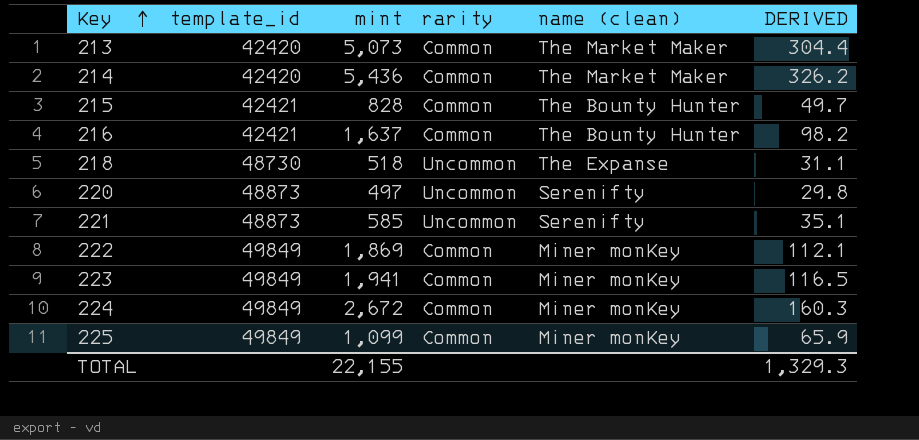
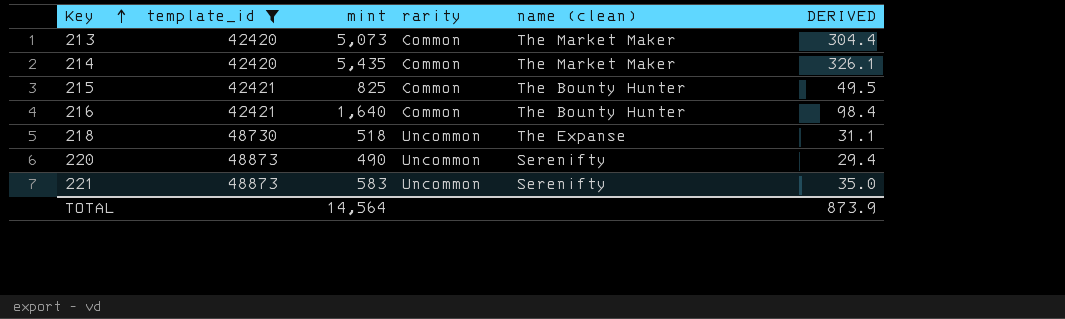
filter: none -> template_id != 49849
214 | mint: 5,436 -> 5,435
214 | DERIVED: 326.2 -> 326.1
215 | mint: 828 -> 825
215 | DERIVED: 49.7 -> 49.5
216 | mint: 1,637 -> 1,640
216 | DERIVED: 98.2 -> 98.4
220 | mint: 497 -> 490
220 | DERIVED: 29.8 -> 29.4
221 | mint: 585 -> 583
221 | DERIVED: 35.1 -> 35.0
TOTAL | mint: 22,155 -> 14,564
TOTAL | DERIVED: 1,329.3 -> 873.9

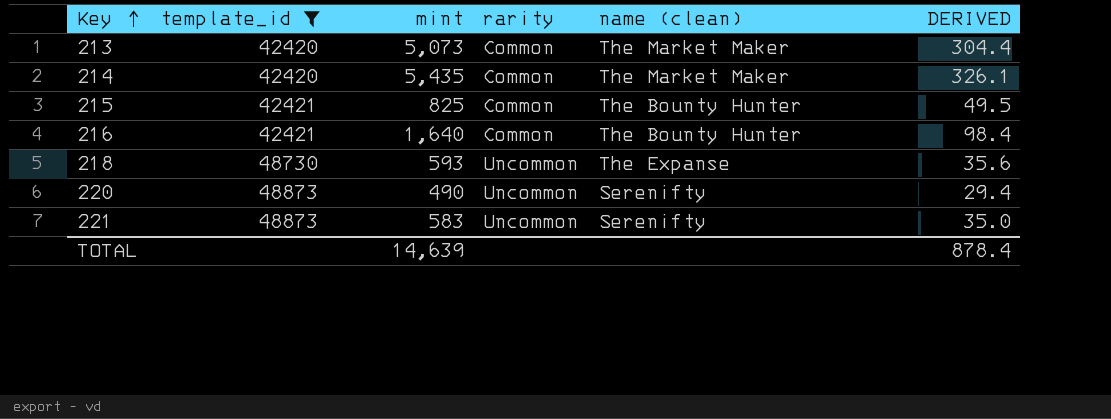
218 | mint: 518 -> 593
218 | DERIVED: 31.1 -> 35.6
TOTAL | mint: 14,564 -> 14,639
TOTAL | DERIVED: 873.9 -> 878.4

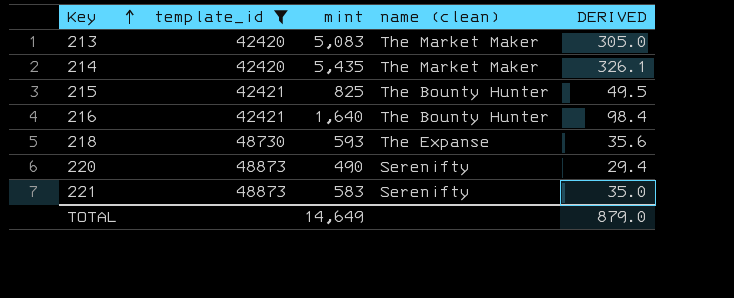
column rarity | position: 4 -> none
213 | mint: 5,073 -> 5,083
213 | DERIVED: 304.4 -> 305.0
TOTAL | mint: 14,639 -> 14,649
TOTAL | DERIVED: 878.4 -> 879.0

